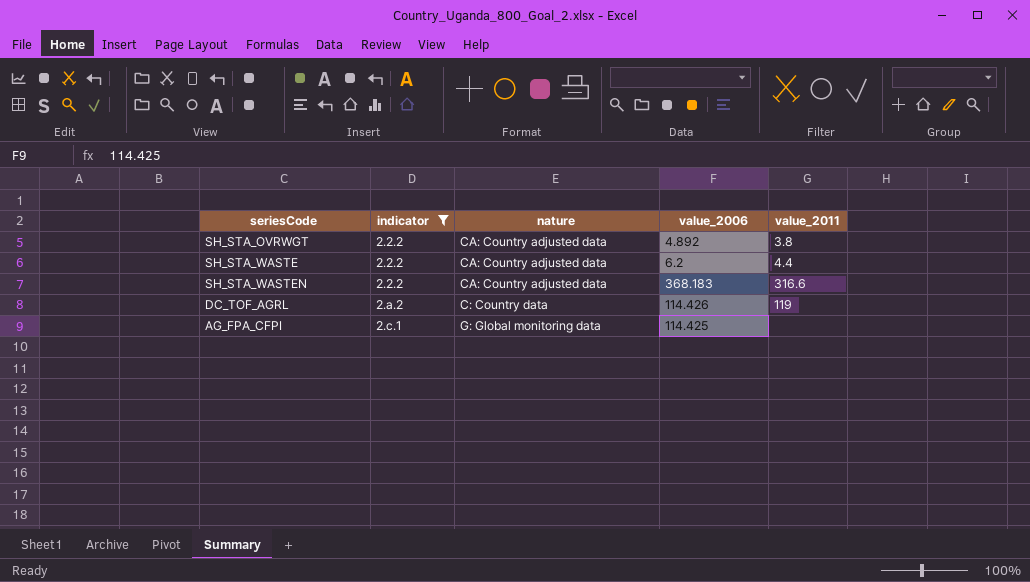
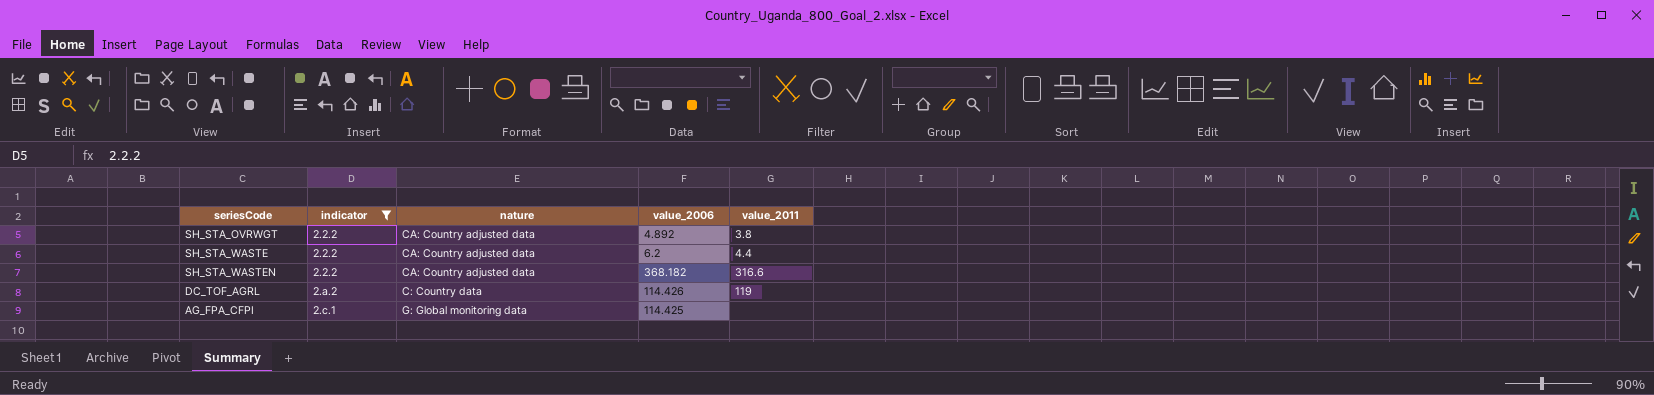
SH_STA_WASTEN | value_2006: 368.183 -> 368.182

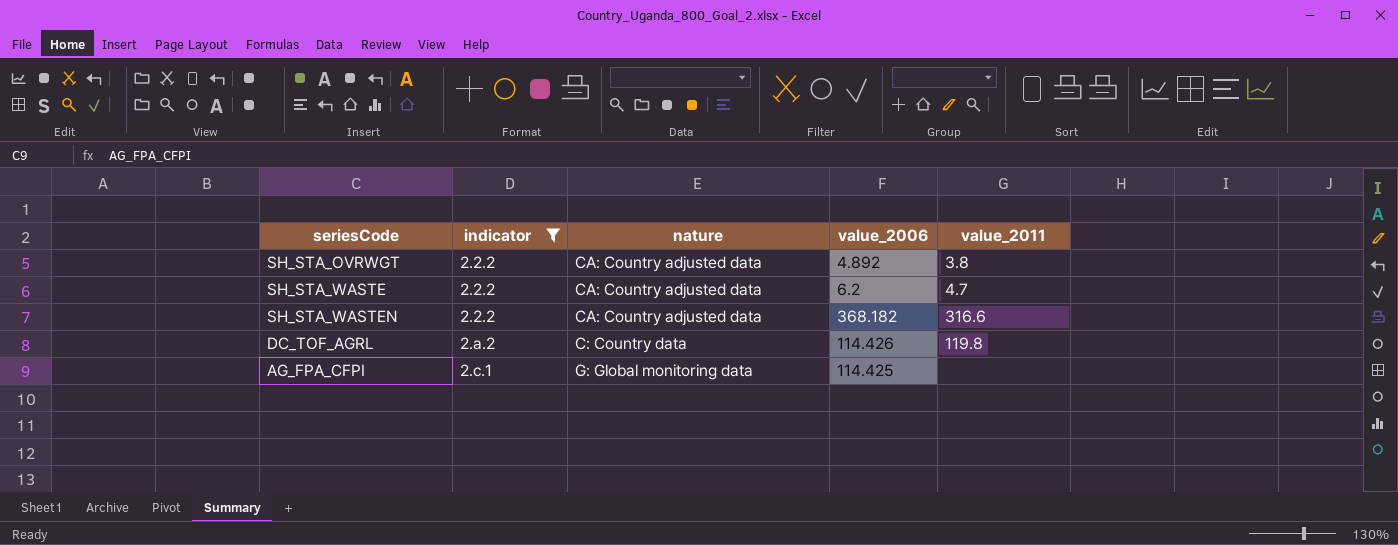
SH_STA_WASTE | value_2011: 4.4 -> 4.7
DC_TOF_AGRL | value_2011: 119 -> 119.8

